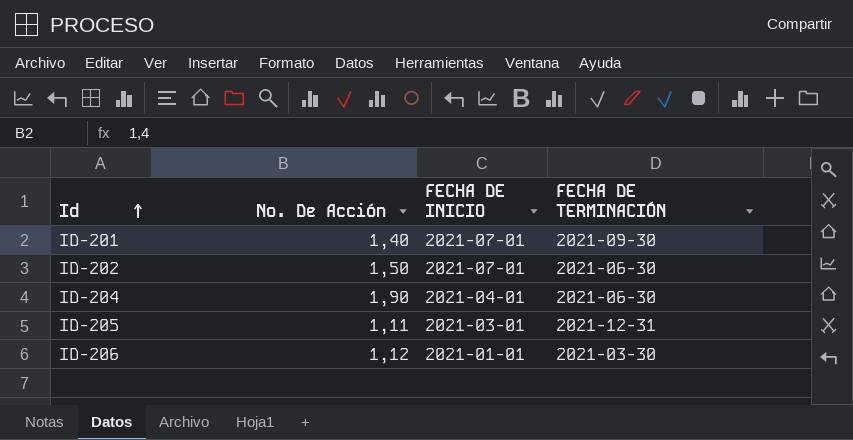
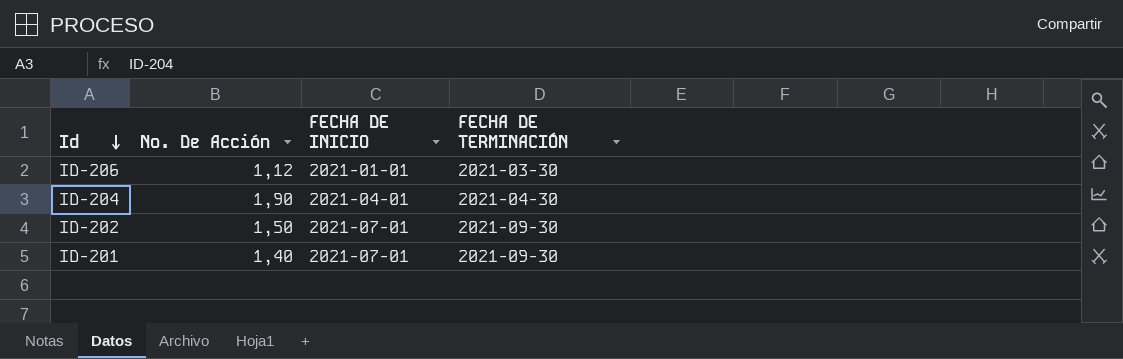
row order: Id ascending -> Id descending
row ID-205: 1,11 | 2021-03-01 | 2021-12-31 -> none
ID-204 | FECHA DE TERMINACIÓN: 2021-06-30 -> 2021-04-30
ID-202 | FECHA DE TERMINACIÓN: 2021-06-30 -> 2021-09-30

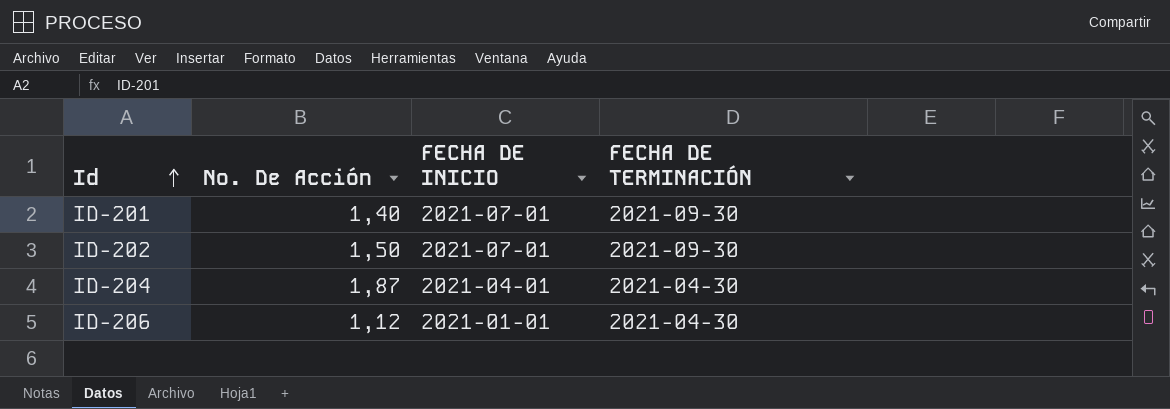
row order: Id descending -> Id ascending
ID-204 | No. De Acción: 1,90 -> 1,87
ID-206 | FECHA DE TERMINACIÓN: 2021-03-30 -> 2021-04-30

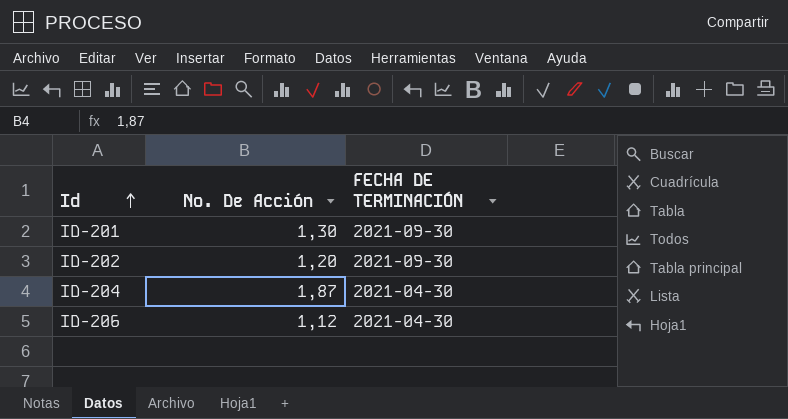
column FECHA DE INICIO | position: 3 -> none
ID-201 | No. De Acción: 1,40 -> 1,30
ID-202 | No. De Acción: 1,50 -> 1,20

